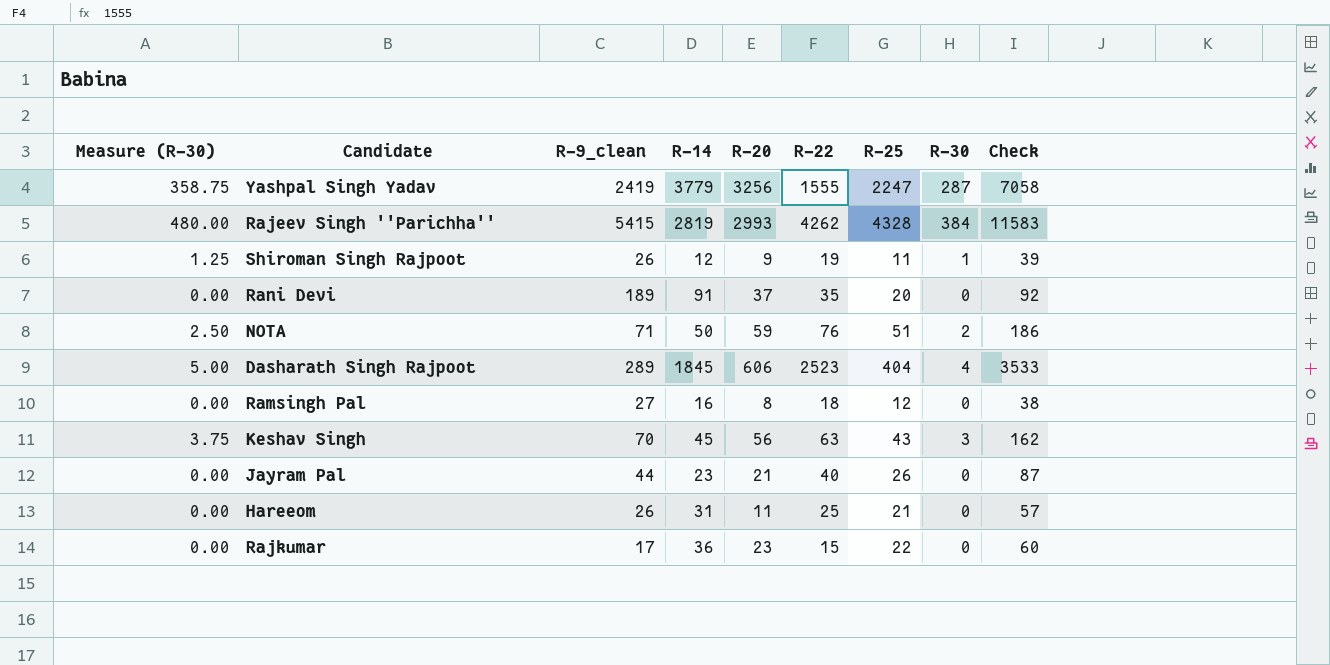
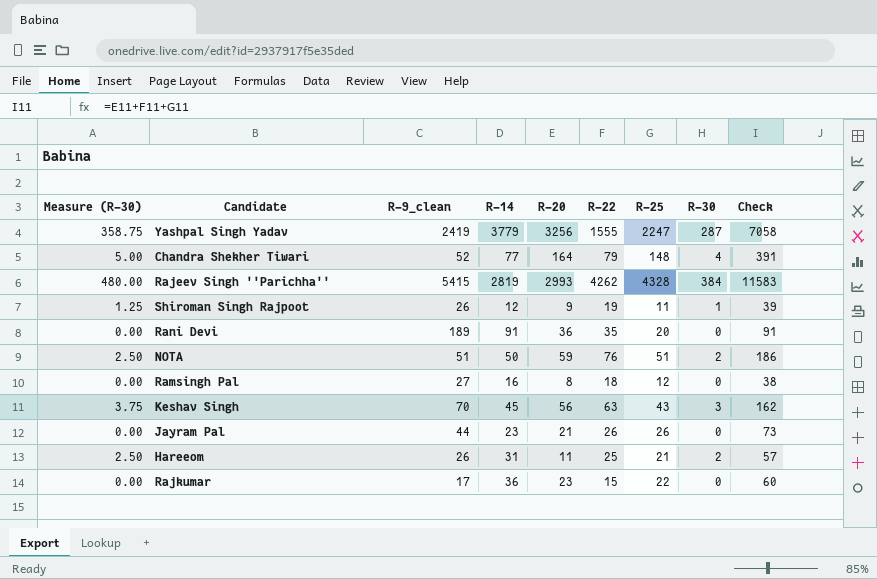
row Dasharath Singh Rajpoot: 5.00 | 289 | 1845 | 606 | 2523 | 404 | 4 | 3533 -> none
row Chandra Shekher Tiwari: none -> 5.00 | 52 | 77 | 164 | 79 | 148 | 4 | 391
Rani Devi | R-20: 37 -> 36
Rani Devi | Check: 92 -> 91
NOTA | R-9_clean: 71 -> 51
Jayram Pal | R-22: 40 -> 26
Jayram Pal | Check: 87 -> 73
Hareeom | Measure (R-30): 0.00 -> 2.50
Hareeom | R-30: 0 -> 2

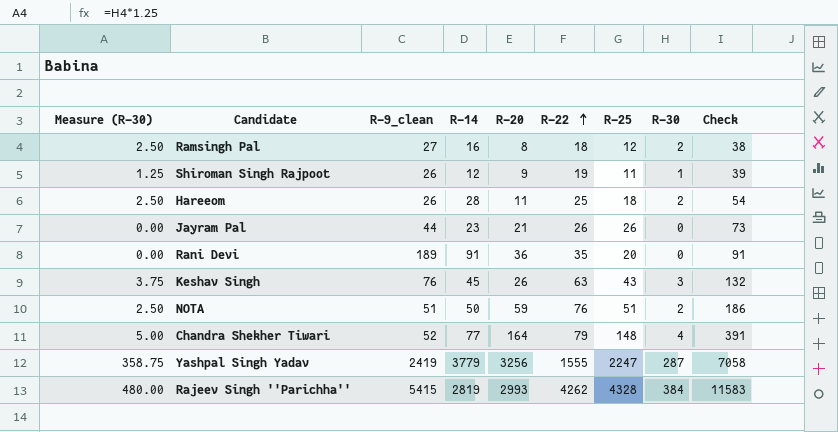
row order: none -> R-22 ascending
row Rajkumar: 0.00 | 17 | 36 | 23 | 15 | 22 | 0 | 60 -> none
Ramsingh Pal | Measure (R-30): 0.00 -> 2.50
Ramsingh Pal | R-30: 0 -> 2
Hareeom | R-14: 31 -> 28
Hareeom | R-25: 21 -> 18
Hareeom | Check: 57 -> 54
Keshav Singh | R-9_clean: 70 -> 76
Keshav Singh | R-20: 56 -> 26
Keshav Singh | Check: 162 -> 132

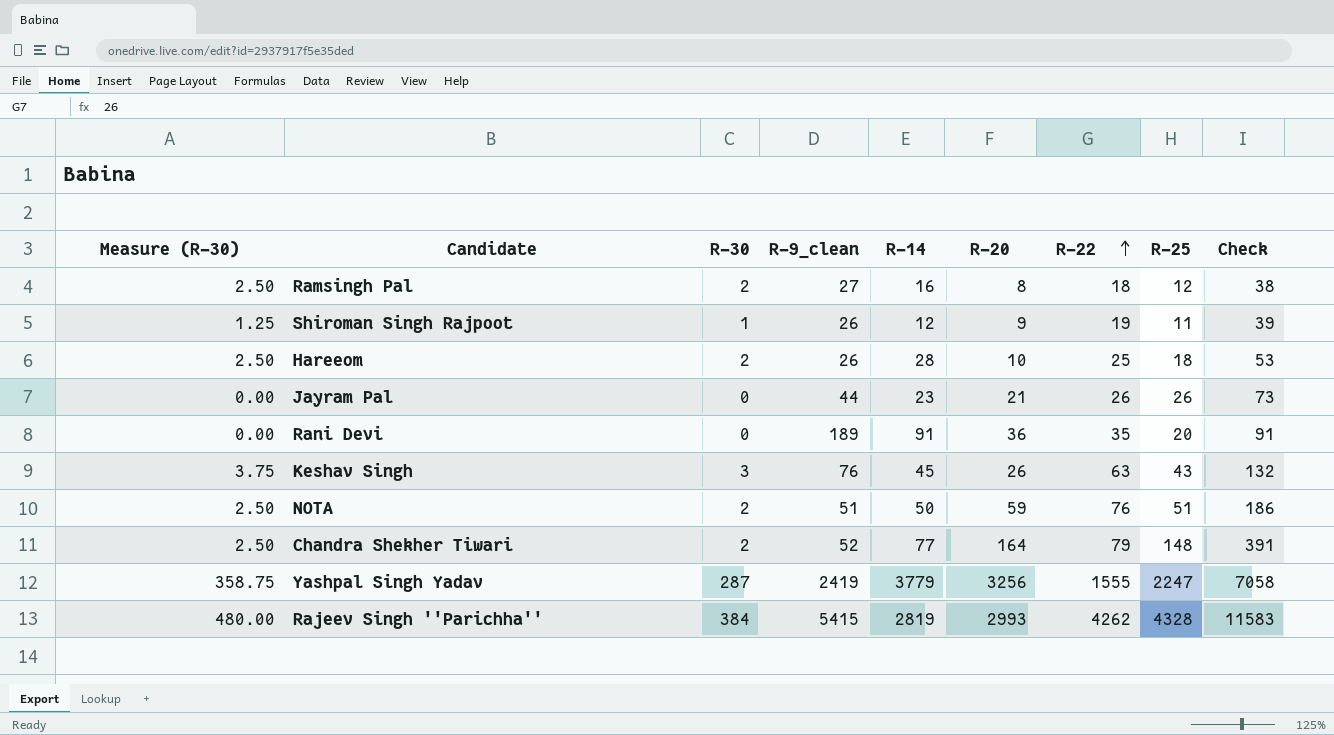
column R-30 | position: 8 -> 3
Hareeom | R-20: 11 -> 10
Hareeom | Check: 54 -> 53
Chandra Shekher Tiwari | Measure (R-30): 5.00 -> 2.50
Chandra Shekher Tiwari | R-30: 4 -> 2

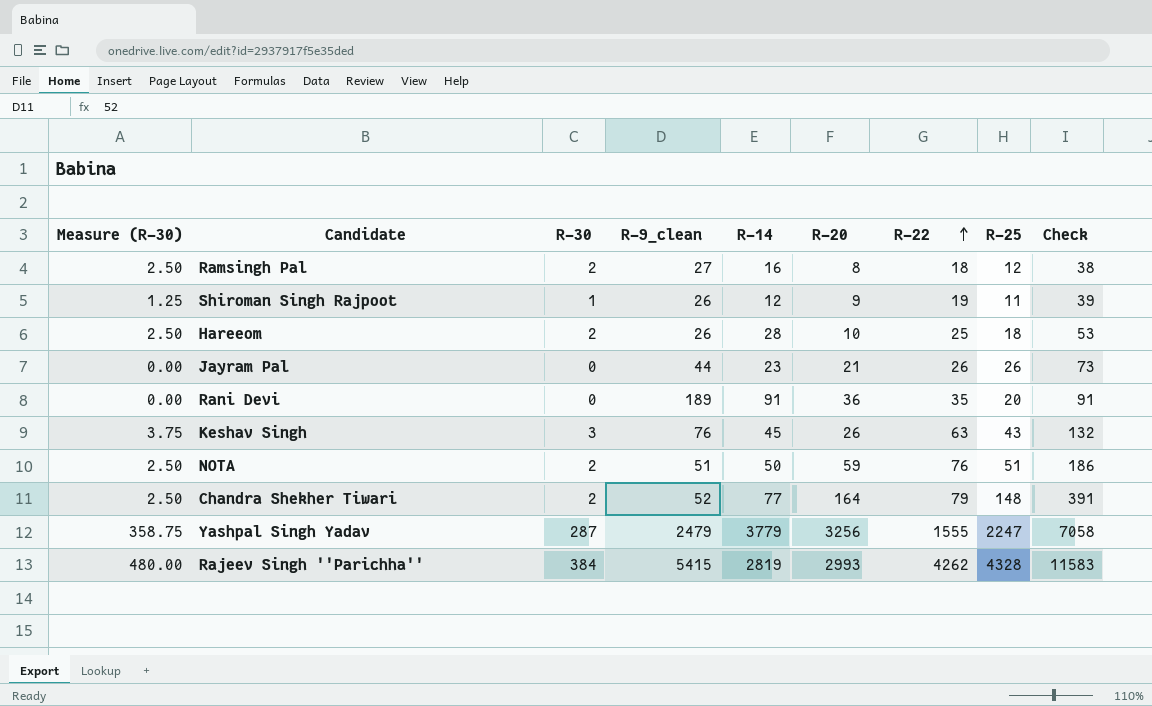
Yashpal Singh Yadav | R-9_clean: 2419 -> 2479

